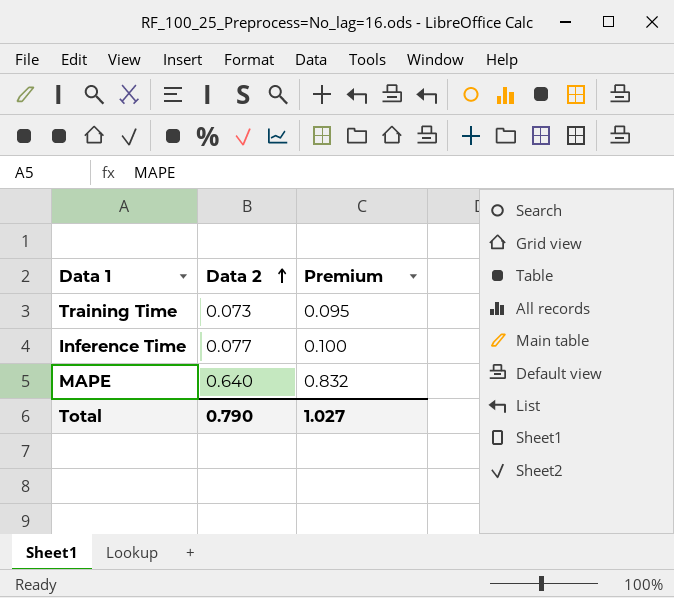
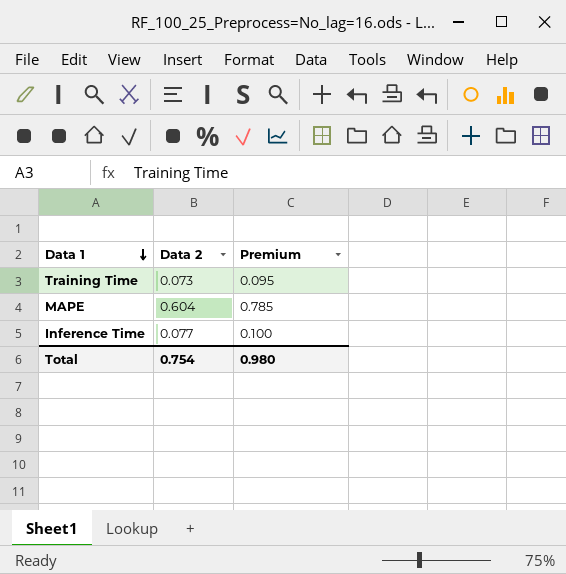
row order: Data 2 ascending -> Data 1 descending
MAPE | Data 2: 0.640 -> 0.604
MAPE | Premium: 0.832 -> 0.785
Total | Data 2: 0.790 -> 0.754
Total | Premium: 1.027 -> 0.980

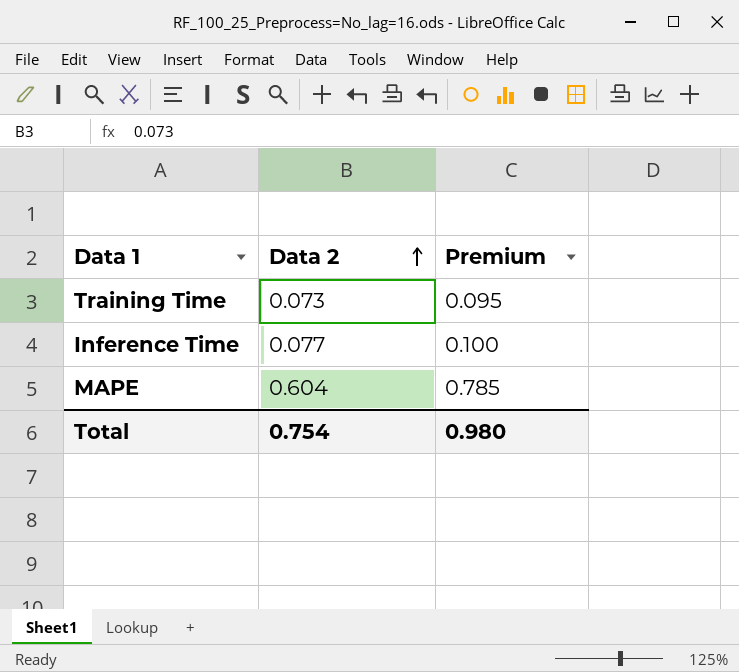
row order: Data 1 descending -> Data 2 ascending

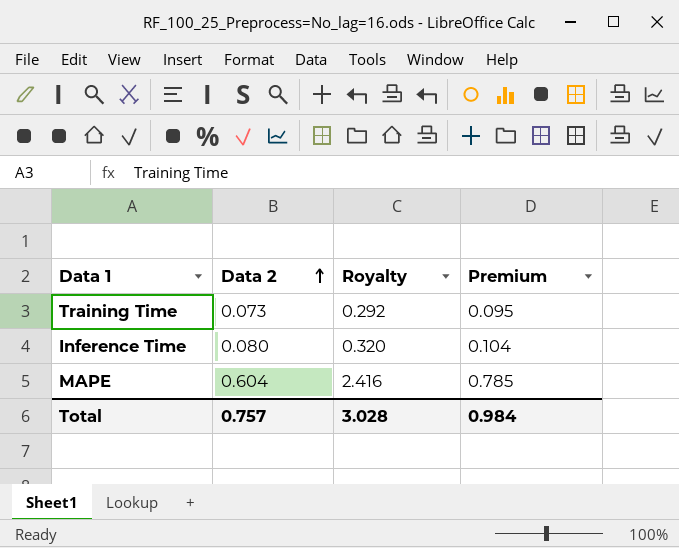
column Royalty | formula: none -> [Data 2] * 4
Inference Time | Data 2: 0.077 -> 0.080
Inference Time | Premium: 0.100 -> 0.104
Total | Data 2: 0.754 -> 0.757
Total | Premium: 0.980 -> 0.984

